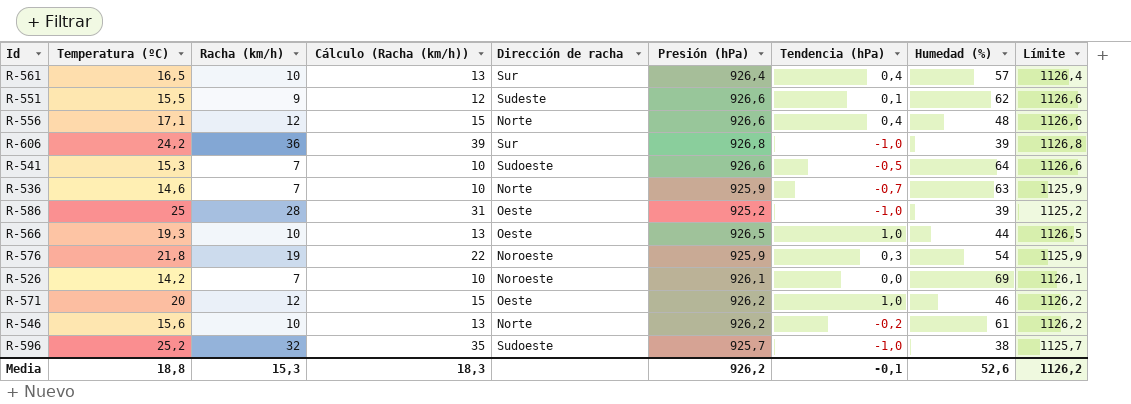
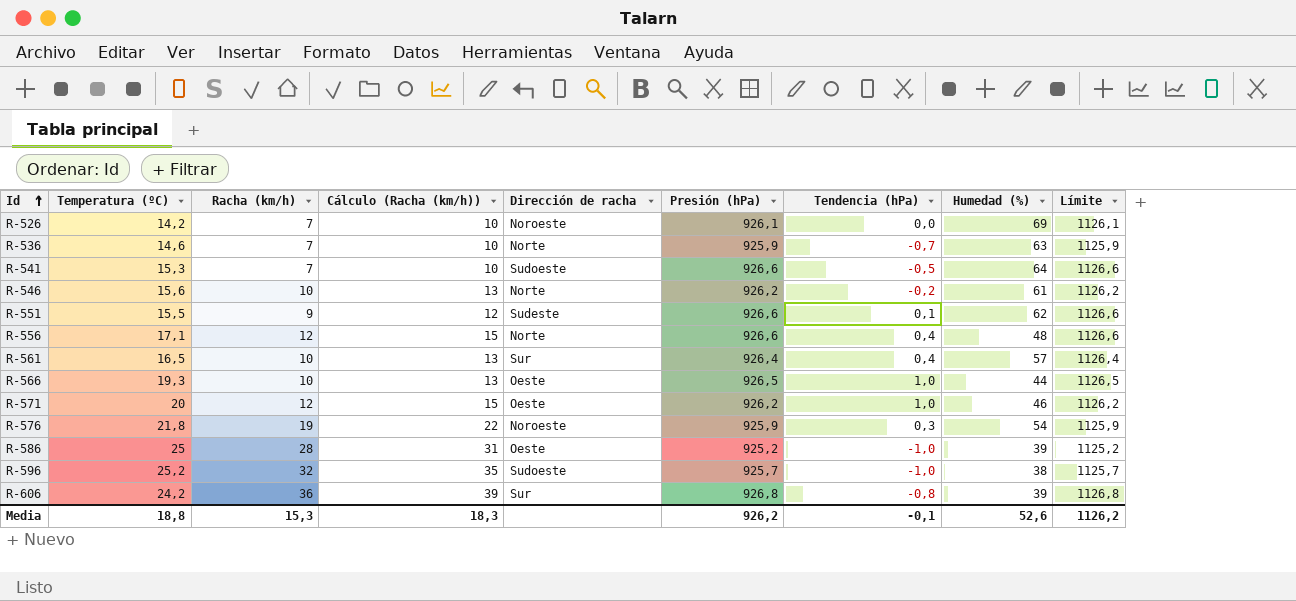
row order: none -> Id ascending
R-606 | Tendencia (hPa): -1,0 -> -0,8

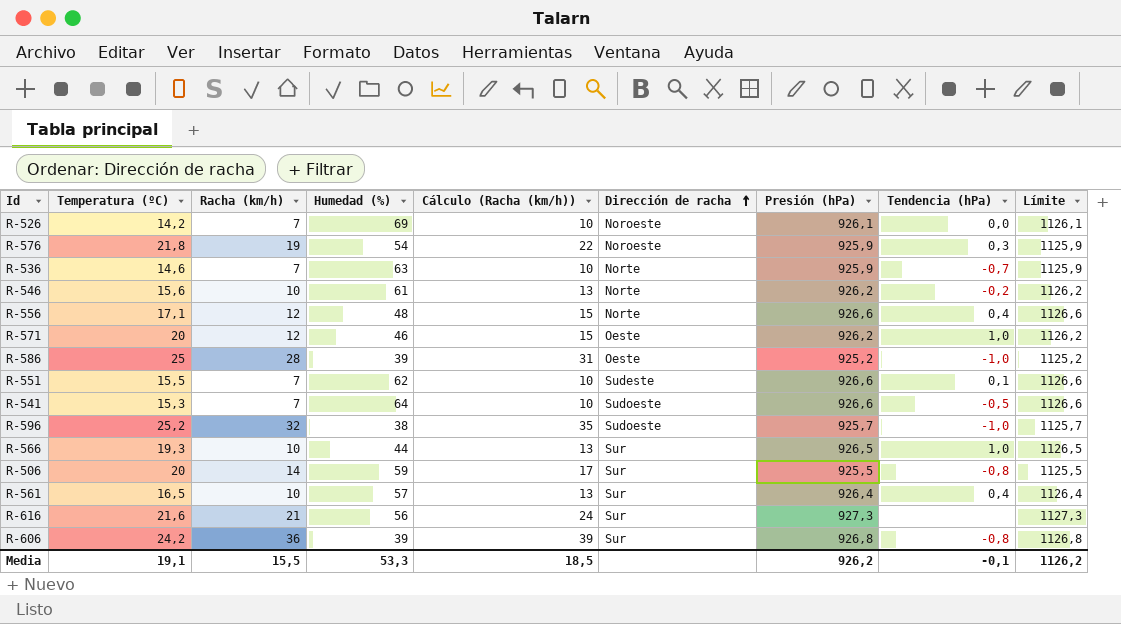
row order: Id ascending -> Dirección de racha ascending
column Humedad (%) | position: 8 -> 4
R-551 | Racha (km/h): 9 -> 7
R-551 | Cálculo (Racha (km/h)): 12 -> 10
R-566 | Dirección de racha: Oeste -> Sur
row R-506: none -> 20 | 14 | 59 | 17 | Sur | 925,5 | -0,8 | 1125,5
row R-616: none -> 21,6 | 21 | 56 | 24 | Sur | 927,3 | none | 1127,3
Media | Temperatura (ºC): 18,8 -> 19,1
Media | Racha (km/h): 15,3 -> 15,5
Media | Humedad (%): 52,6 -> 53,3
Media | Cálculo (Racha (km/h)): 18,3 -> 18,5

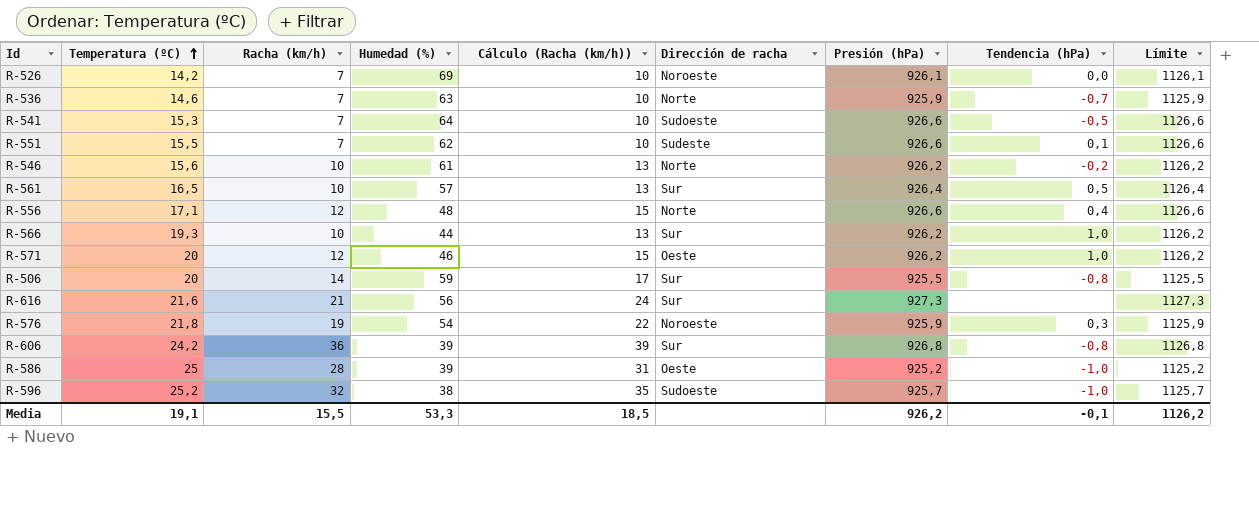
row order: Dirección de racha ascending -> Temperatura (ºC) ascending
R-561 | Tendencia (hPa): 0,4 -> 0,5
R-566 | Presión (hPa): 926,5 -> 926,2
R-566 | Límite: 1126,5 -> 1126,2

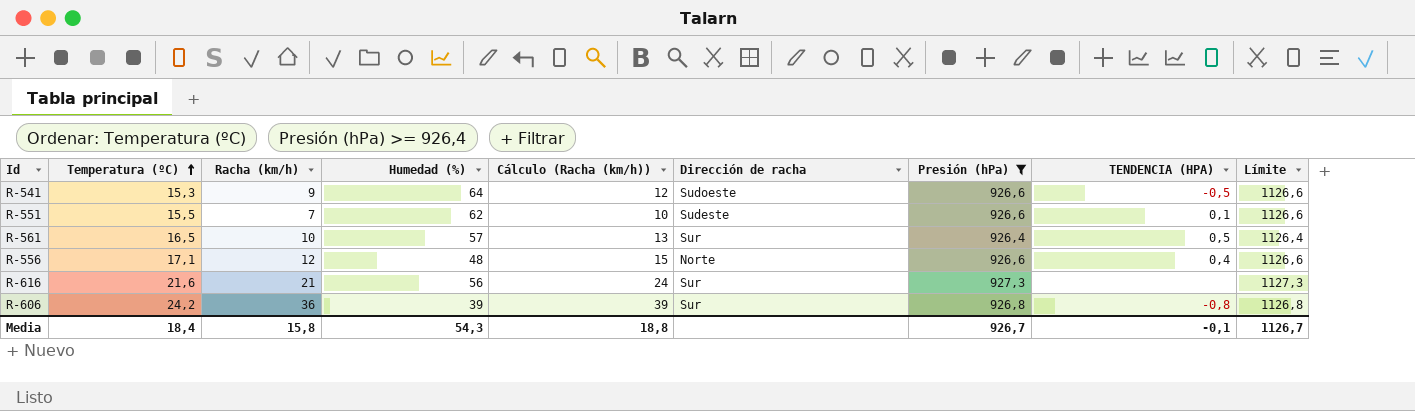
filter: none -> Presión (hPa) >= 926,4
column name: Tendencia (hPa) -> TENDENCIA (HPA)
R-541 | Racha (km/h): 7 -> 9
R-541 | Cálculo (Racha (km/h)): 10 -> 12
Media | Temperatura (ºC): 19,1 -> 18,4
Media | Racha (km/h): 15,5 -> 15,8
Media | Humedad (%): 53,3 -> 54,3
Media | Cálculo (Racha (km/h)): 18,5 -> 18,8
Media | Presión (hPa): 926,2 -> 926,7
Media | Límite: 1126,2 -> 1126,7

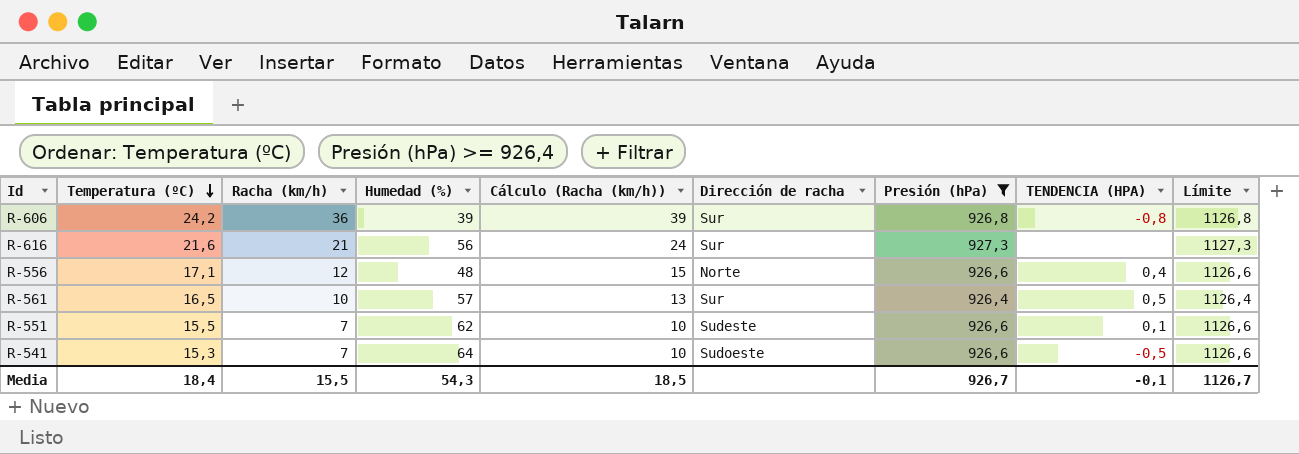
row order: Temperatura (ºC) ascending -> Temperatura (ºC) descending
R-541 | Racha (km/h): 9 -> 7
R-541 | Cálculo (Racha (km/h)): 12 -> 10
Media | Racha (km/h): 15,8 -> 15,5
Media | Cálculo (Racha (km/h)): 18,8 -> 18,5

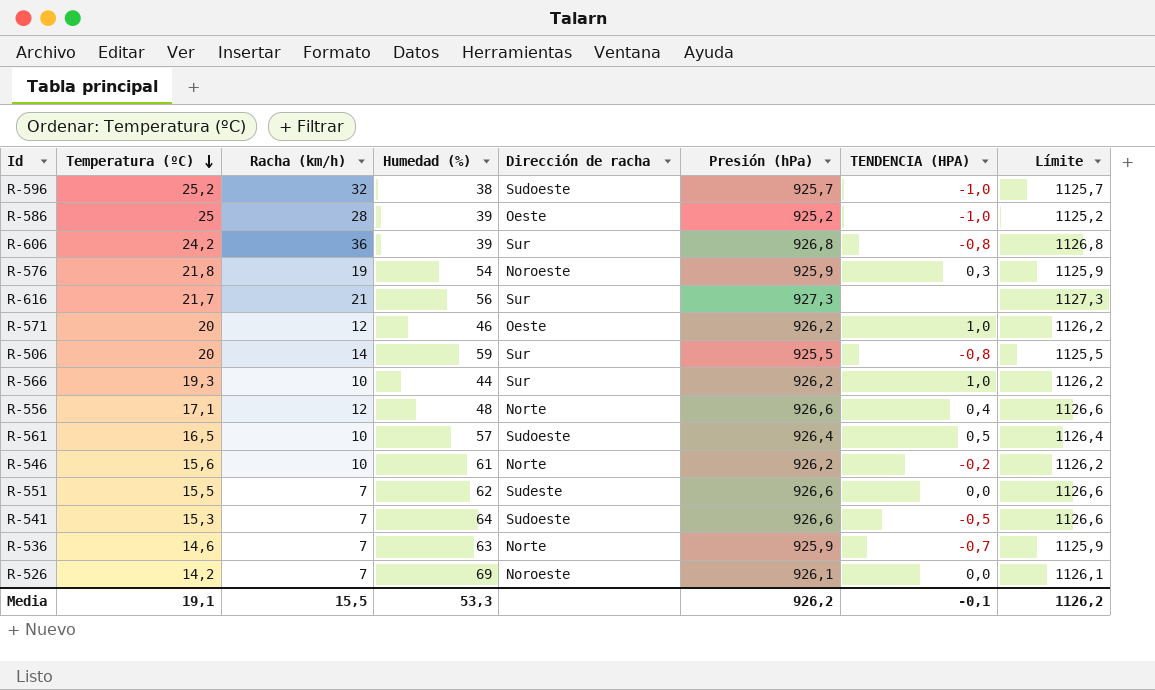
filter: Presión (hPa) >= 926,4 -> none
column Cálculo (Racha (km/h)) | formula: [Racha (km/h)] + 3 -> none
R-616 | Temperatura (ºC): 21,6 -> 21,7
R-561 | Dirección de racha: Sur -> Sudoeste
R-551 | TENDENCIA (HPA): 0,1 -> 0,0
Media | Temperatura (ºC): 18,4 -> 19,1
Media | Humedad (%): 54,3 -> 53,3
Media | Presión (hPa): 926,7 -> 926,2
Media | Límite: 1126,7 -> 1126,2

